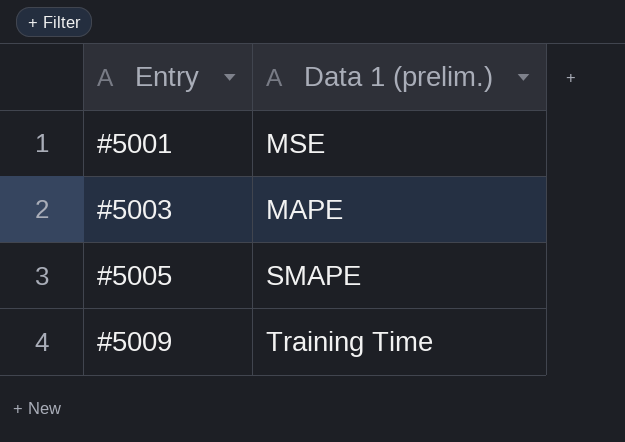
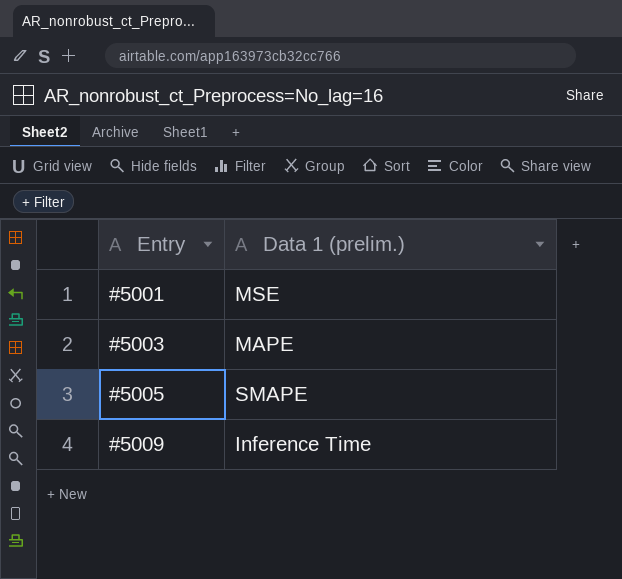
#5009 | Data 1 (prelim.): Training Time -> Inference Time

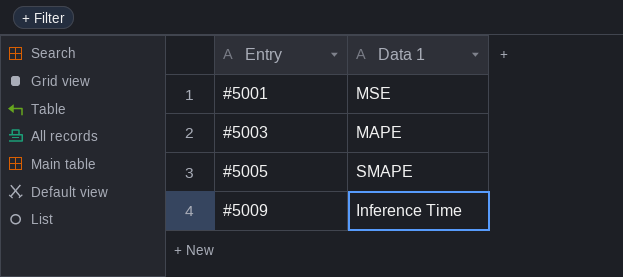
column name: Data 1 (prelim.) -> Data 1

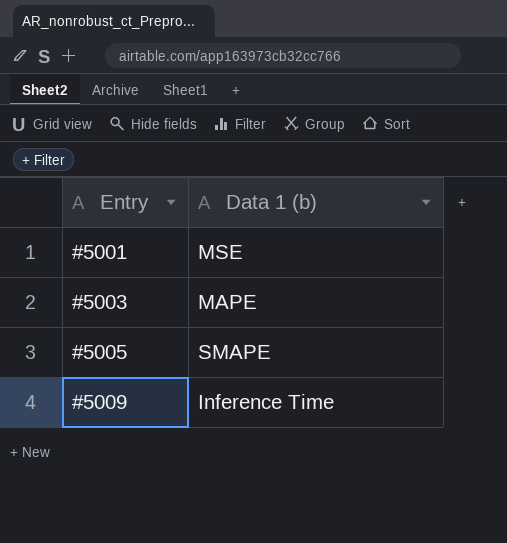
column name: Data 1 -> Data 1 (b)

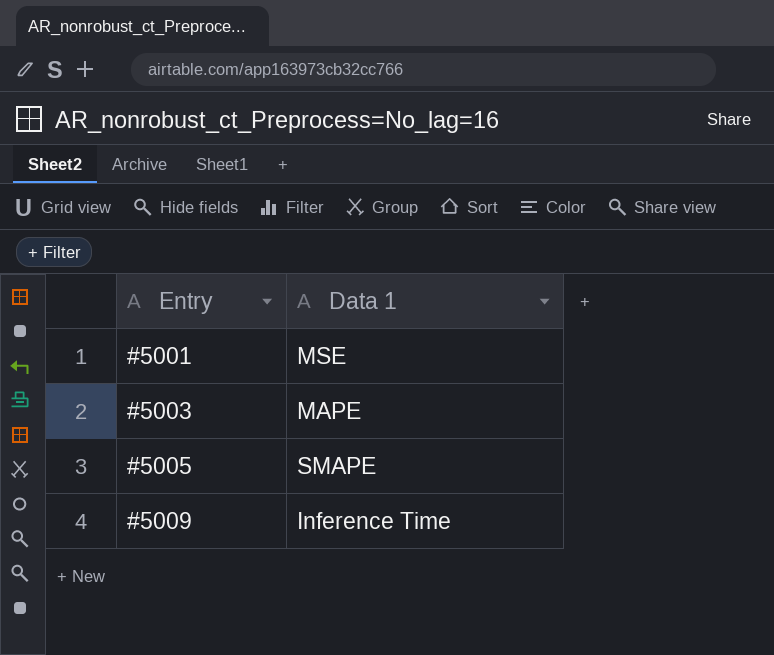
column name: Data 1 (b) -> Data 1

